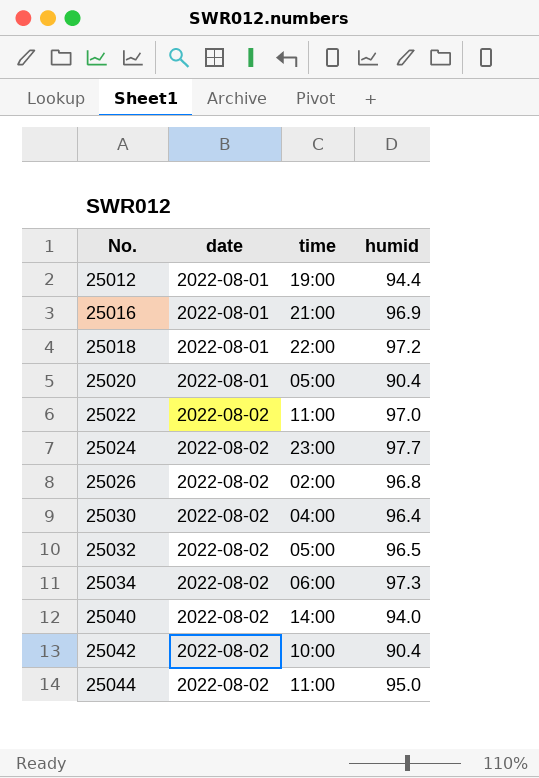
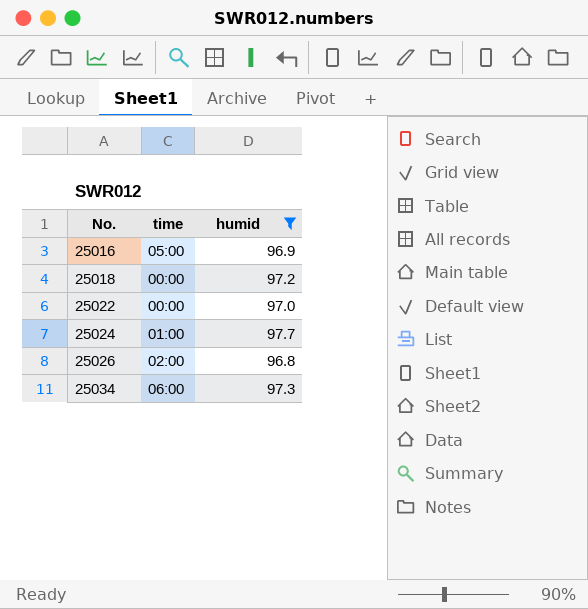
filter: none -> humid >= 96.8
column date | position: 2 -> none
25016 | time: 21:00 -> 05:00
25018 | time: 22:00 -> 00:00
25022 | time: 11:00 -> 00:00
25024 | time: 23:00 -> 01:00

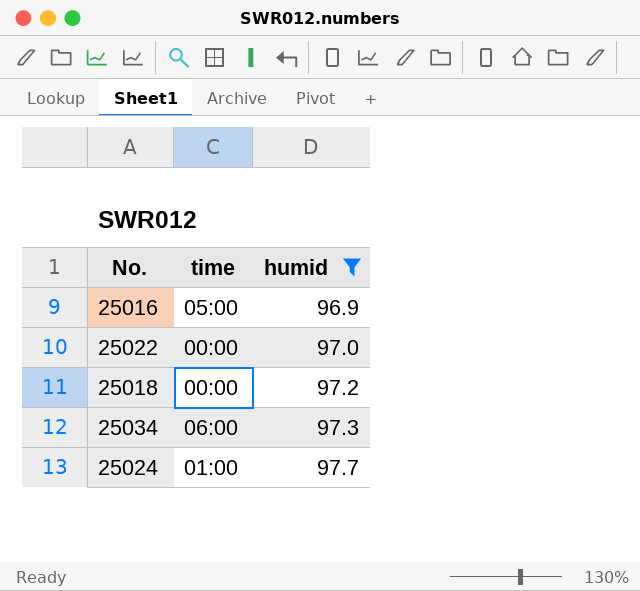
row order: No. ascending -> humid ascending
row 25026: 02:00 | 96.8 -> none

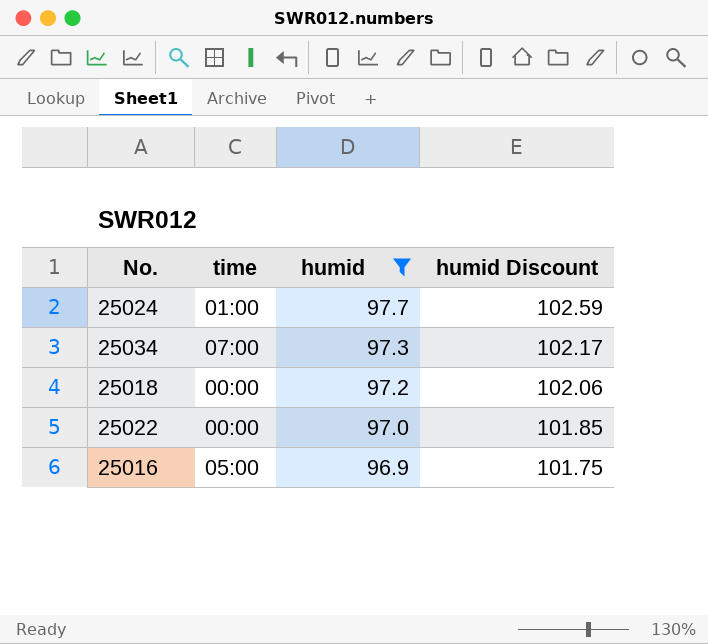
row order: humid ascending -> humid descending
column humid Discount | formula: none -> [humid] * 1.05
25034 | time: 06:00 -> 07:00

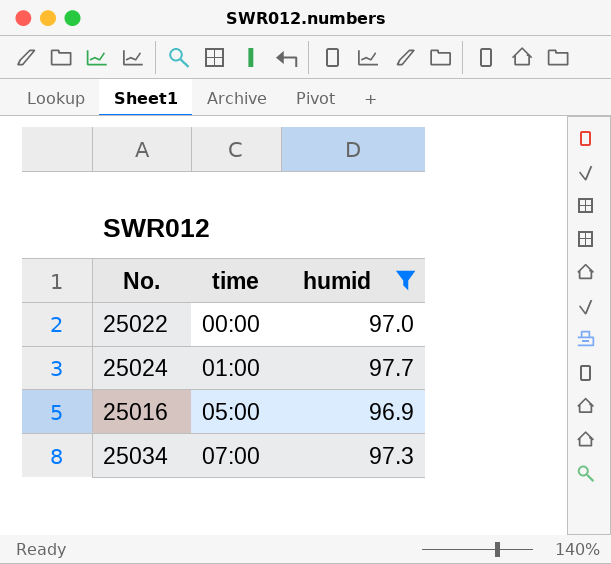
row order: humid descending -> time ascending
column humid Discount | formula: [humid] * 1.05 -> none
row 25018: 00:00 | 97.2 | 102.06 -> none

